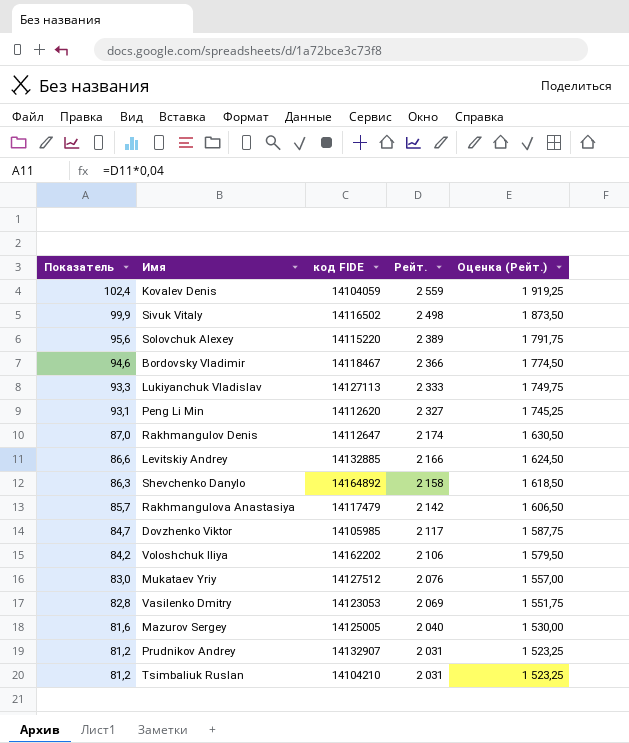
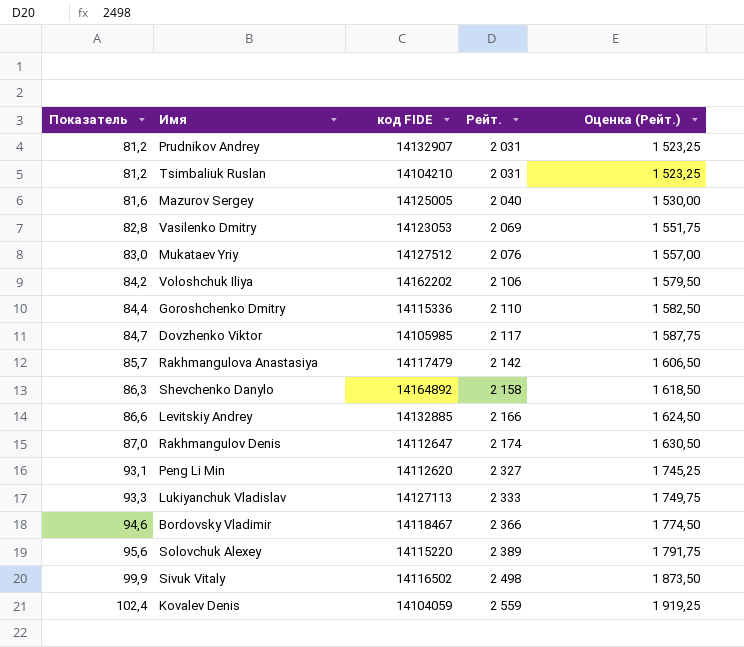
row order: Показатель descending -> Показатель ascending
row Goroshchenko Dmitry: none -> 84,4 | 14115336 | 2 110 | 1 582,50

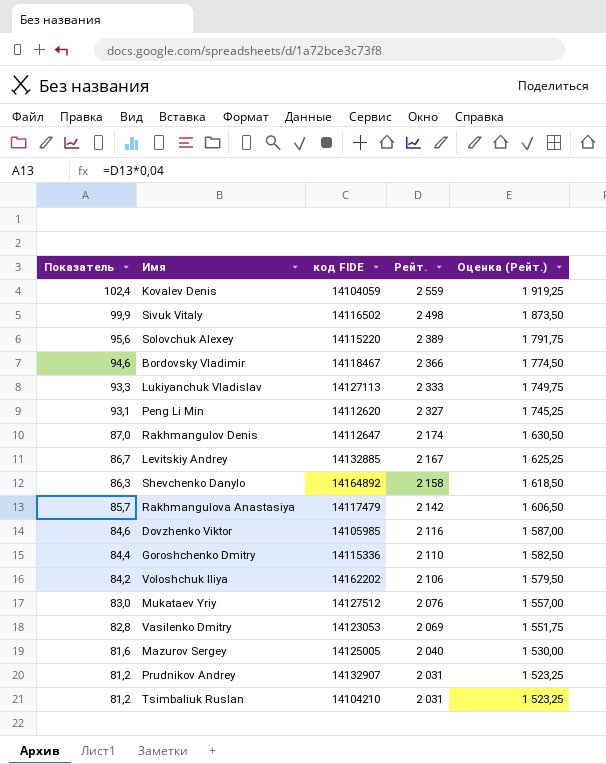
row order: Показатель ascending -> Показатель descending
Levitskiy Andrey | Показатель: 86,6 -> 86,7
Levitskiy Andrey | Рейт.: 2 166 -> 2 167
Levitskiy Andrey | Оценка (Рейт.): 1 624,50 -> 1 625,25
Dovzhenko Viktor | Показатель: 84,7 -> 84,6
Dovzhenko Viktor | Рейт.: 2 117 -> 2 116
Dovzhenko Viktor | Оценка (Рейт.): 1 587,75 -> 1 587,00

